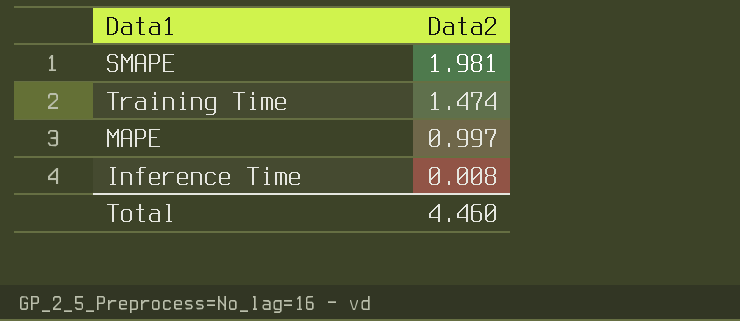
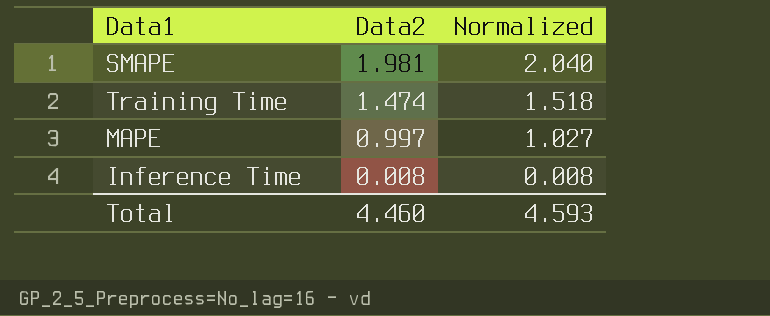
column Normalized | formula: none -> [Data2] * 1.03

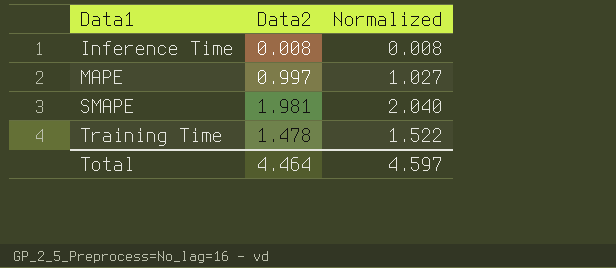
row order: Data2 descending -> Data1 ascending
Training Time | Data2: 1.474 -> 1.478
Training Time | Normalized: 1.518 -> 1.522
Total | Data2: 4.460 -> 4.464
Total | Normalized: 4.593 -> 4.597

